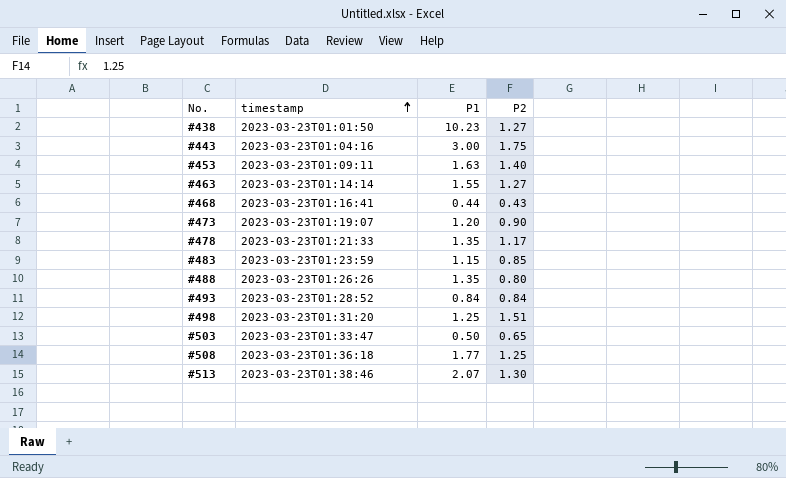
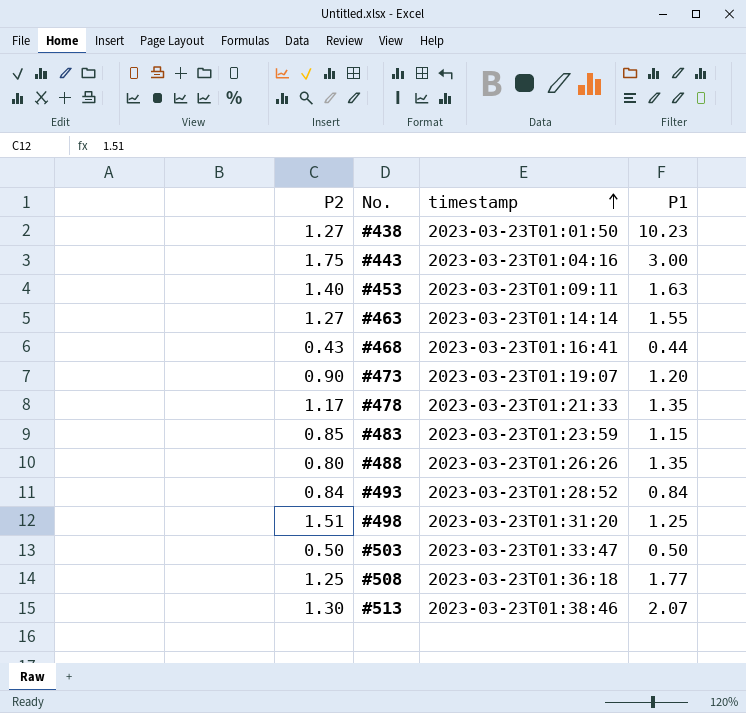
column P2 | position: 4 -> 1
#503 | P2: 0.65 -> 0.50

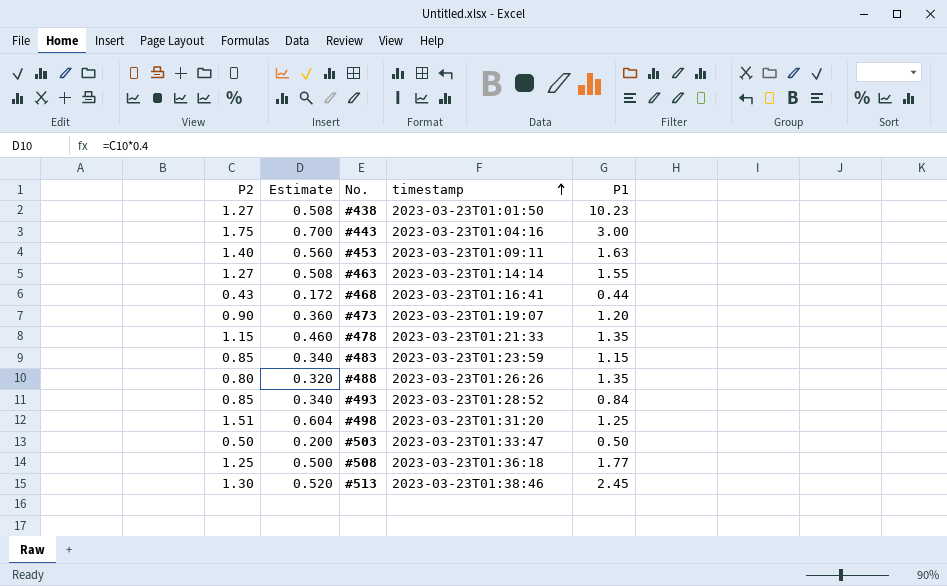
column Estimate | formula: none -> [P2] * 0.4
#478 | P2: 1.17 -> 1.15
#493 | P2: 0.84 -> 0.85
#513 | P1: 2.07 -> 2.45

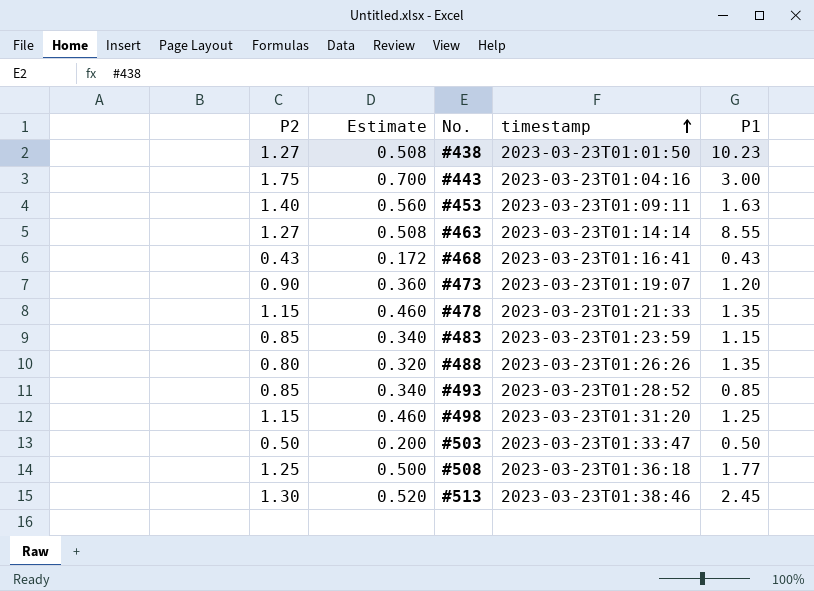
#463 | P1: 1.55 -> 8.55
#468 | P1: 0.44 -> 0.43
#493 | P1: 0.84 -> 0.85
#498 | P2: 1.51 -> 1.15
#498 | Estimate: 0.604 -> 0.460

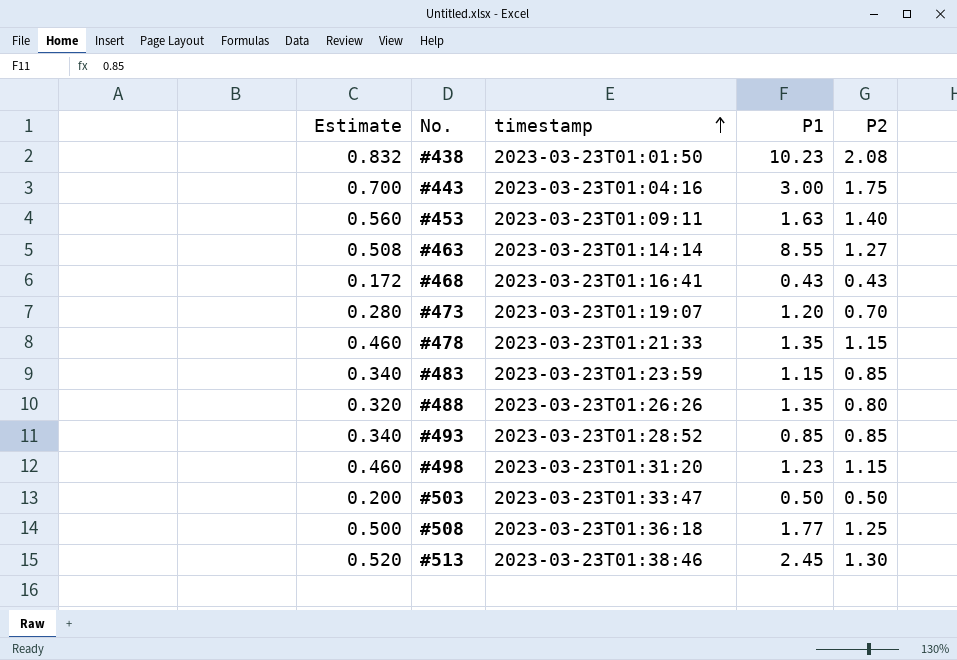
column P2 | position: 1 -> 5
#438 | Estimate: 0.508 -> 0.832
#438 | P2: 1.27 -> 2.08
#473 | Estimate: 0.360 -> 0.280
#473 | P2: 0.90 -> 0.70
#498 | P1: 1.25 -> 1.23

